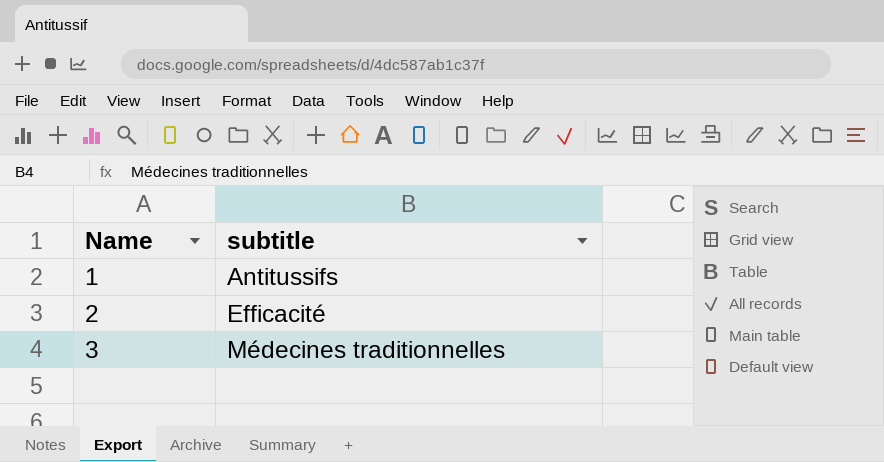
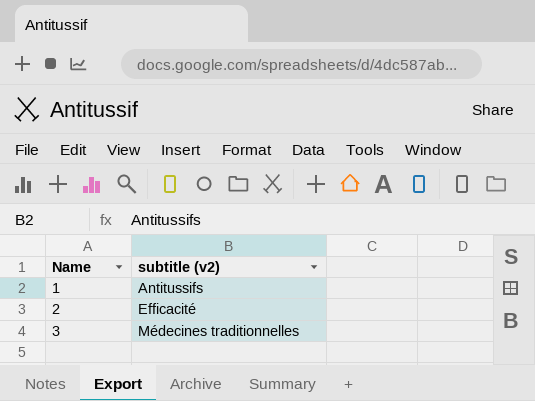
column name: subtitle -> subtitle (v2)

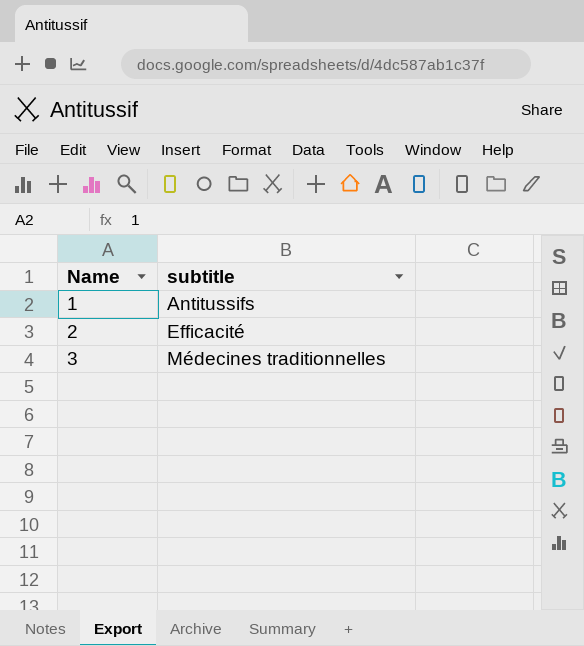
column name: subtitle (v2) -> subtitle

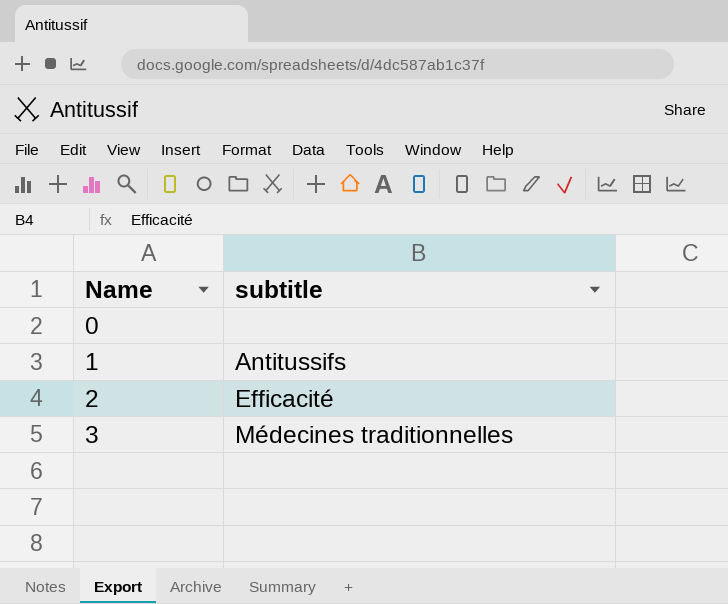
row 0: none -> none

